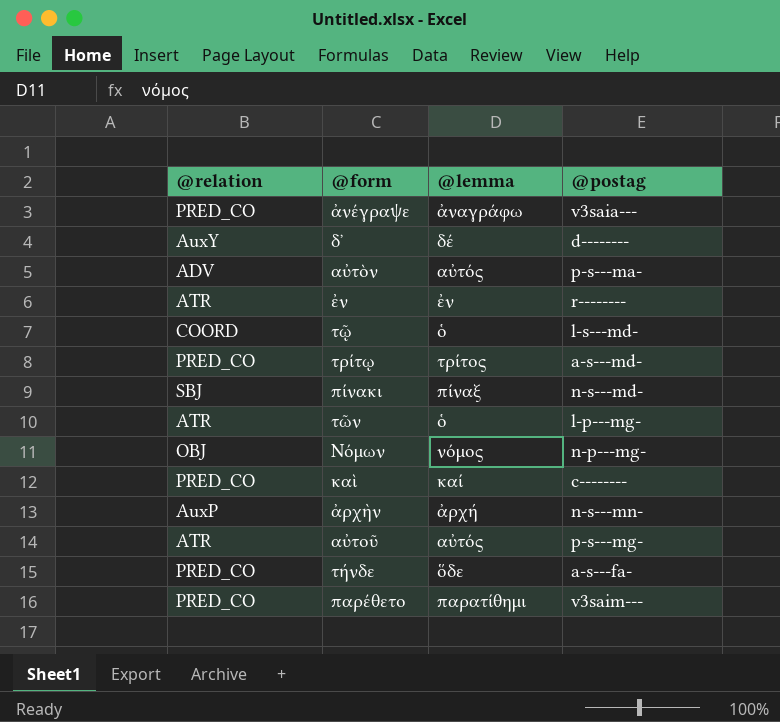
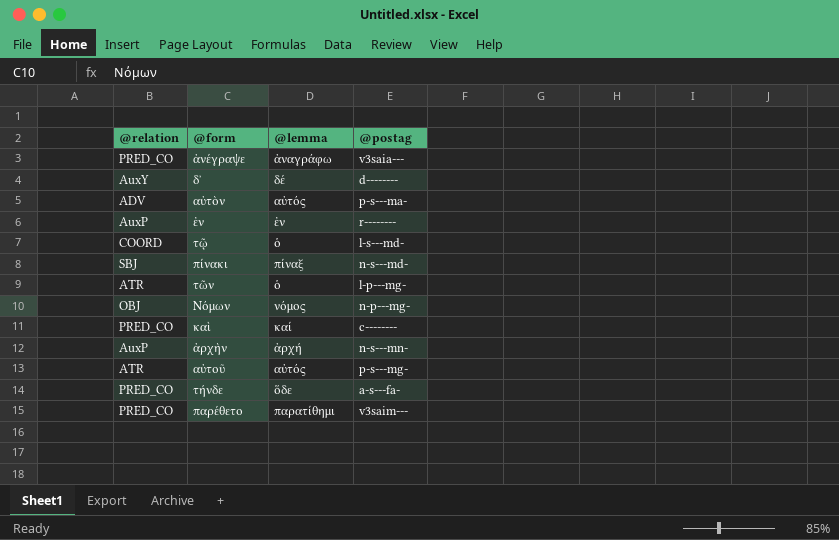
row τρίτῳ: PRED_CO | τρίτος | a-s---md- -> none
ἐν | @relation: ATR -> AuxP

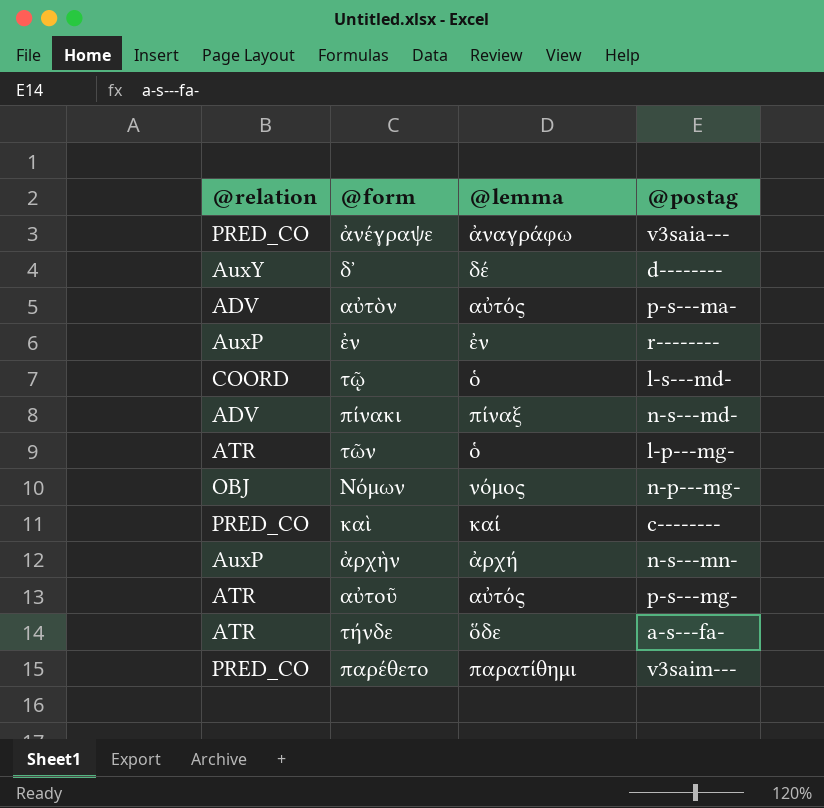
πίνακι | @relation: SBJ -> ADV
τήνδε | @relation: PRED_CO -> ATR

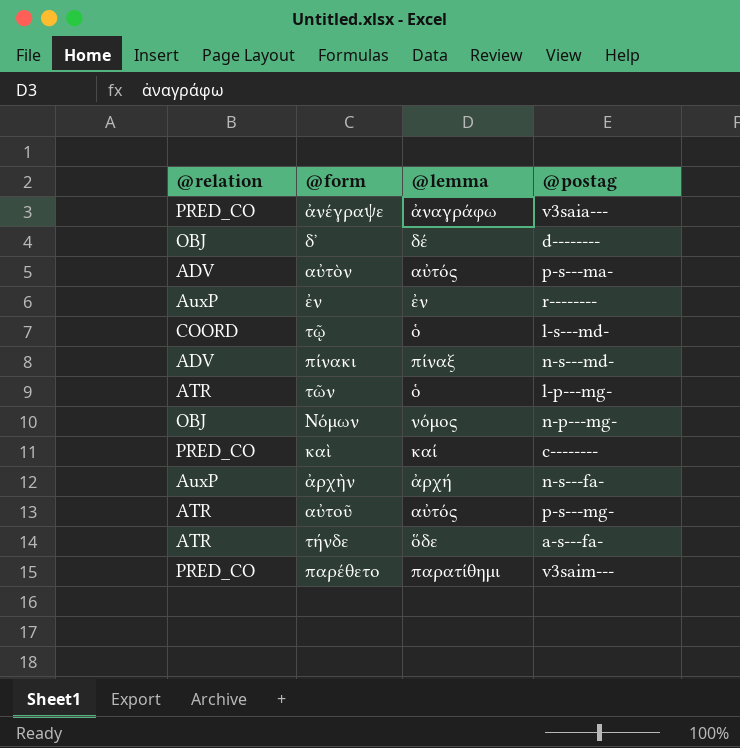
δ᾽ | @relation: AuxY -> OBJ
ἀρχὴν | @postag: n-s---mn- -> n-s---fa-

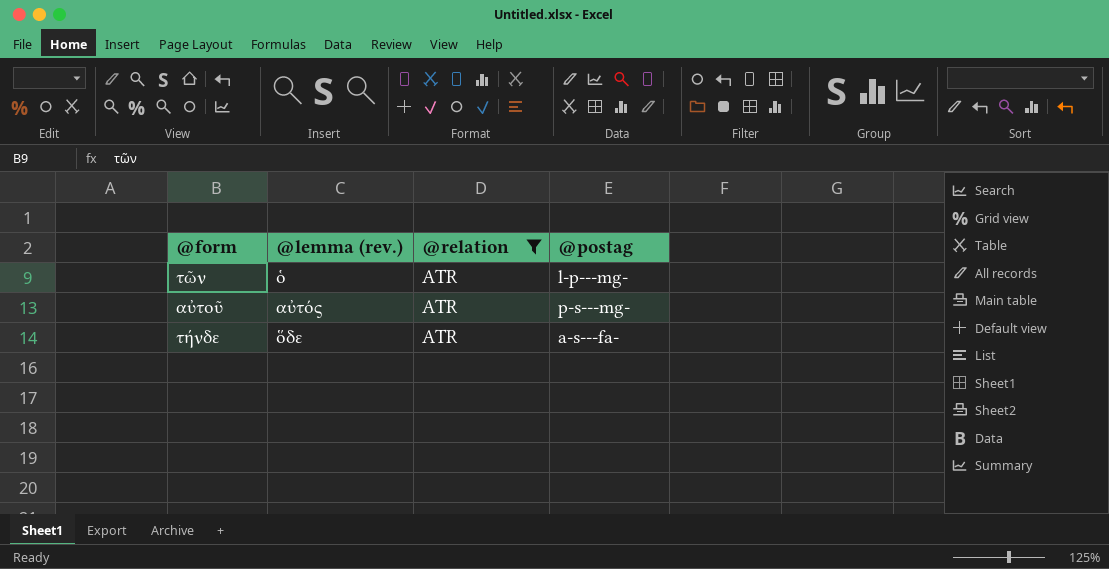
filter: none -> @relation = ATR
column name: @lemma -> @lemma (rev.)
column @relation | position: 1 -> 3

